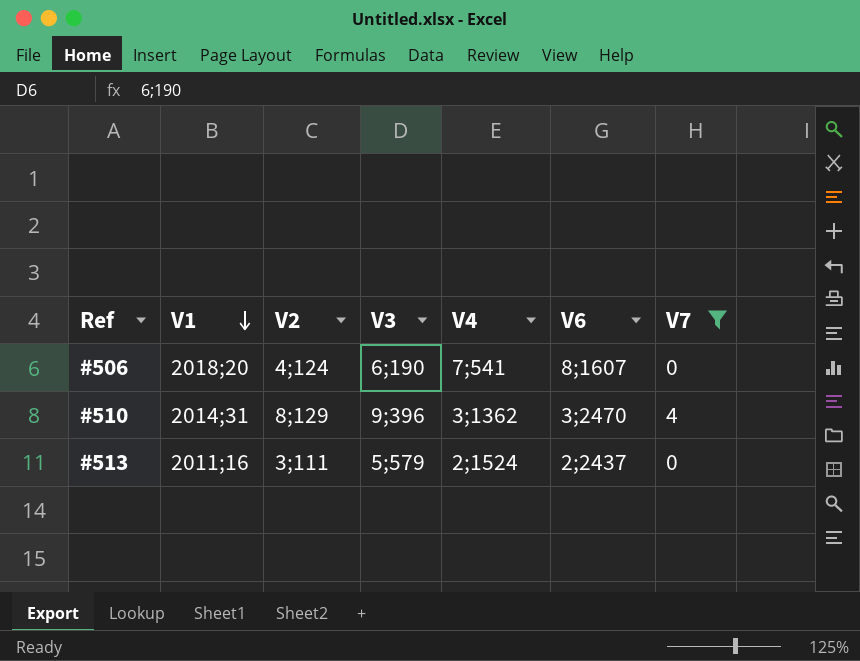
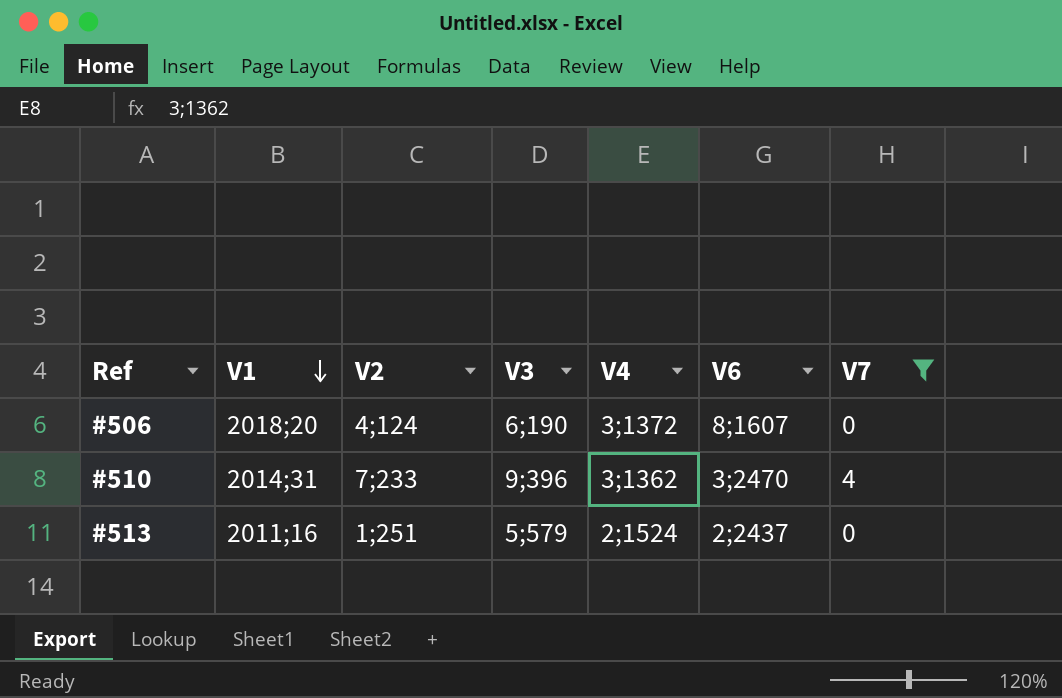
#506 | V4: 7;541 -> 3;1372
#510 | V2: 8;129 -> 7;233
#513 | V2: 3;111 -> 1;251

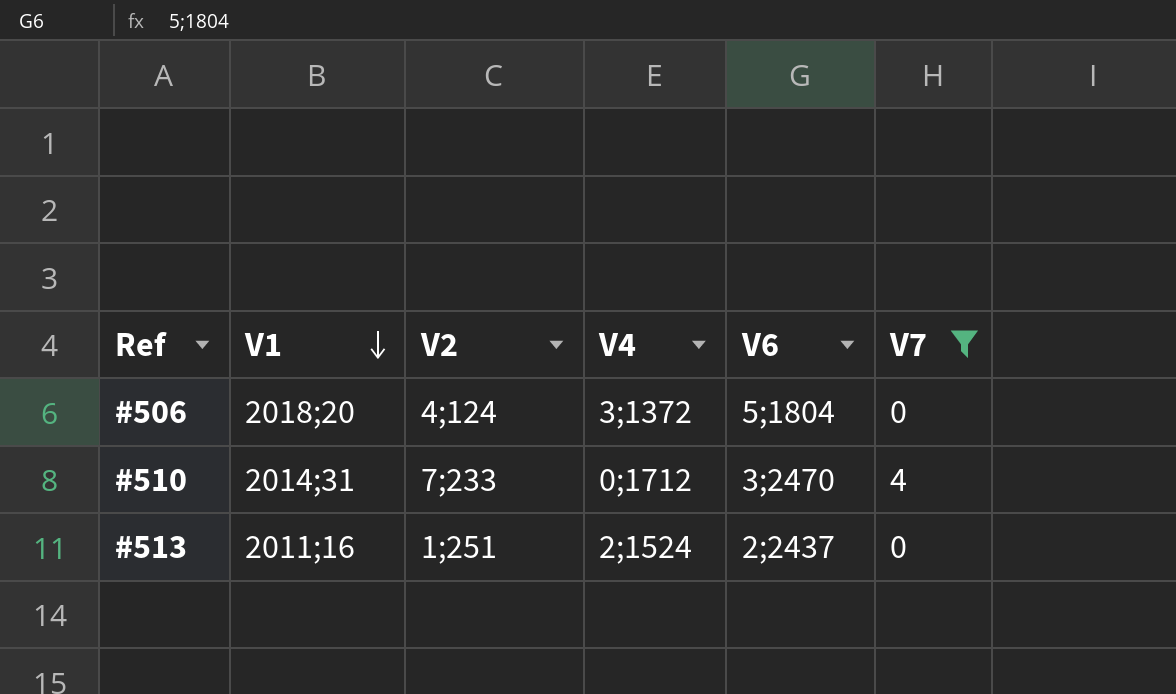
column V3 | position: 4 -> none
#506 | V6: 8;1607 -> 5;1804
#510 | V4: 3;1362 -> 0;1712

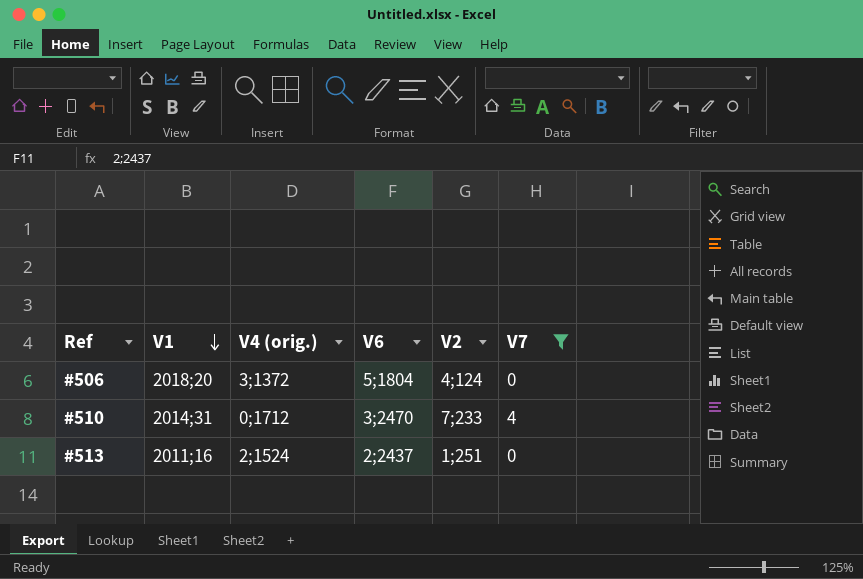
column name: V4 -> V4 (orig.)
column V2 | position: 3 -> 5

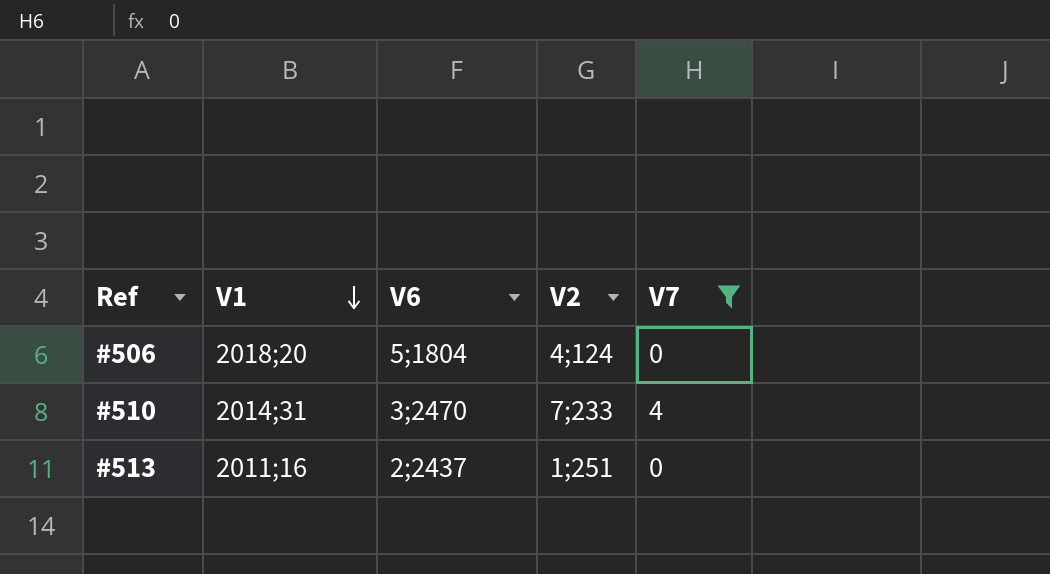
column V4 (orig.) | position: 3 -> none

